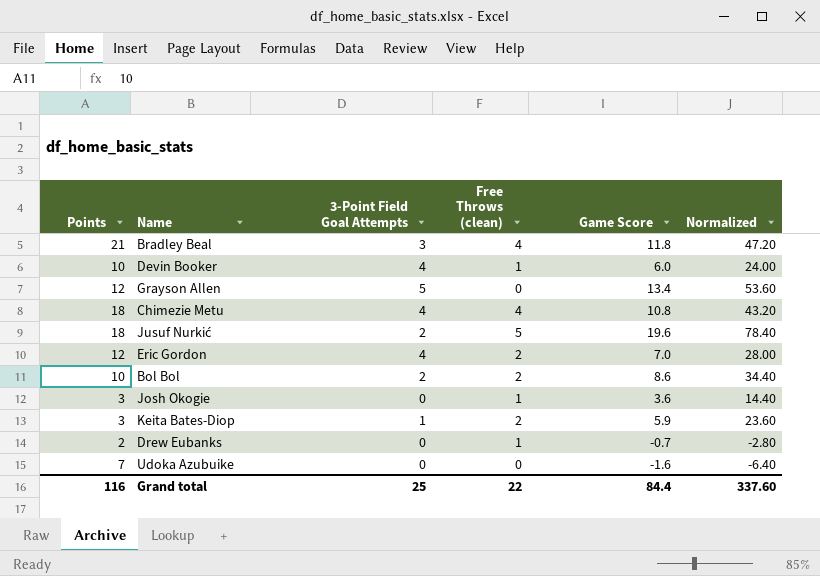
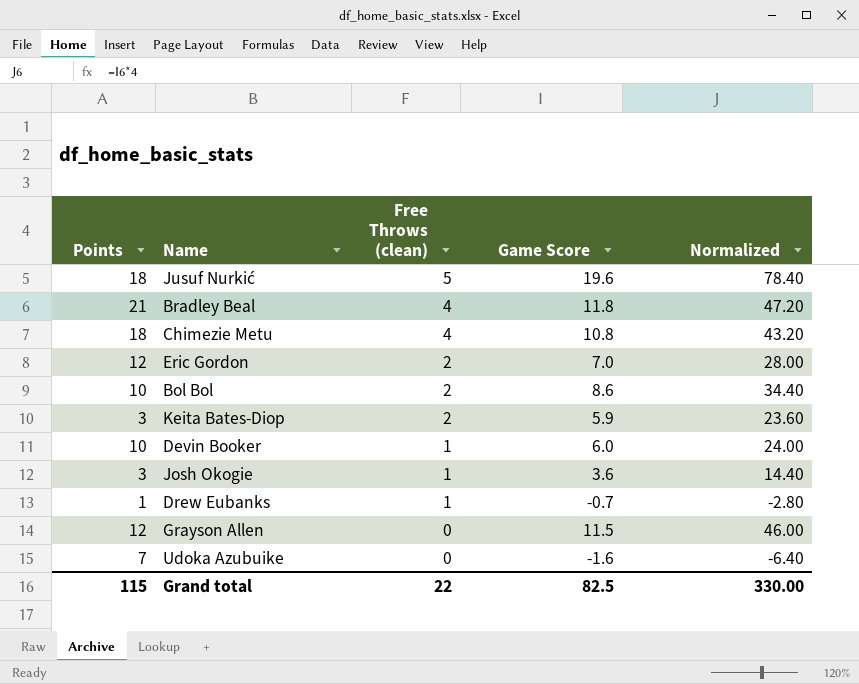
row order: none -> Free Throws (clean) descending
column 3-Point Field Goal Attempts | position: 3 -> none
Drew Eubanks | Points: 2 -> 1
Grayson Allen | Game Score: 13.4 -> 11.5
Grayson Allen | Normalized: 53.60 -> 46.00
Grand total | Points: 116 -> 115
Grand total | Game Score: 84.4 -> 82.5
Grand total | Normalized: 337.60 -> 330.00

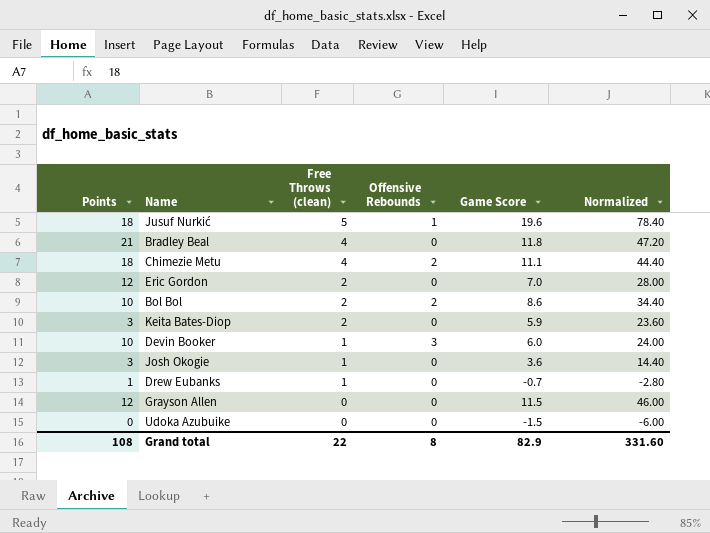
column Offensive Rebounds | position: none -> 4
Chimezie Metu | Game Score: 10.8 -> 11.1
Chimezie Metu | Normalized: 43.20 -> 44.40
Udoka Azubuike | Points: 7 -> 0
Udoka Azubuike | Game Score: -1.6 -> -1.5
Udoka Azubuike | Normalized: -6.40 -> -6.00
Grand total | Points: 115 -> 108
Grand total | Game Score: 82.5 -> 82.9
Grand total | Normalized: 330.00 -> 331.60

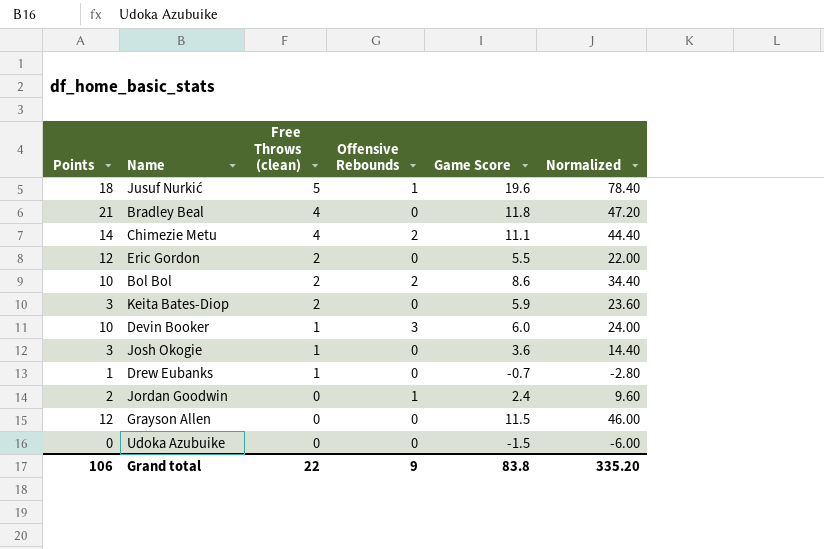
Chimezie Metu | Points: 18 -> 14
Eric Gordon | Game Score: 7.0 -> 5.5
Eric Gordon | Normalized: 28.00 -> 22.00
row Jordan Goodwin: none -> 2 | 0 | 1 | 2.4 | 9.60
Grand total | Points: 108 -> 106
Grand total | Offensive Rebounds: 8 -> 9
Grand total | Game Score: 82.9 -> 83.8
Grand total | Normalized: 331.60 -> 335.20

